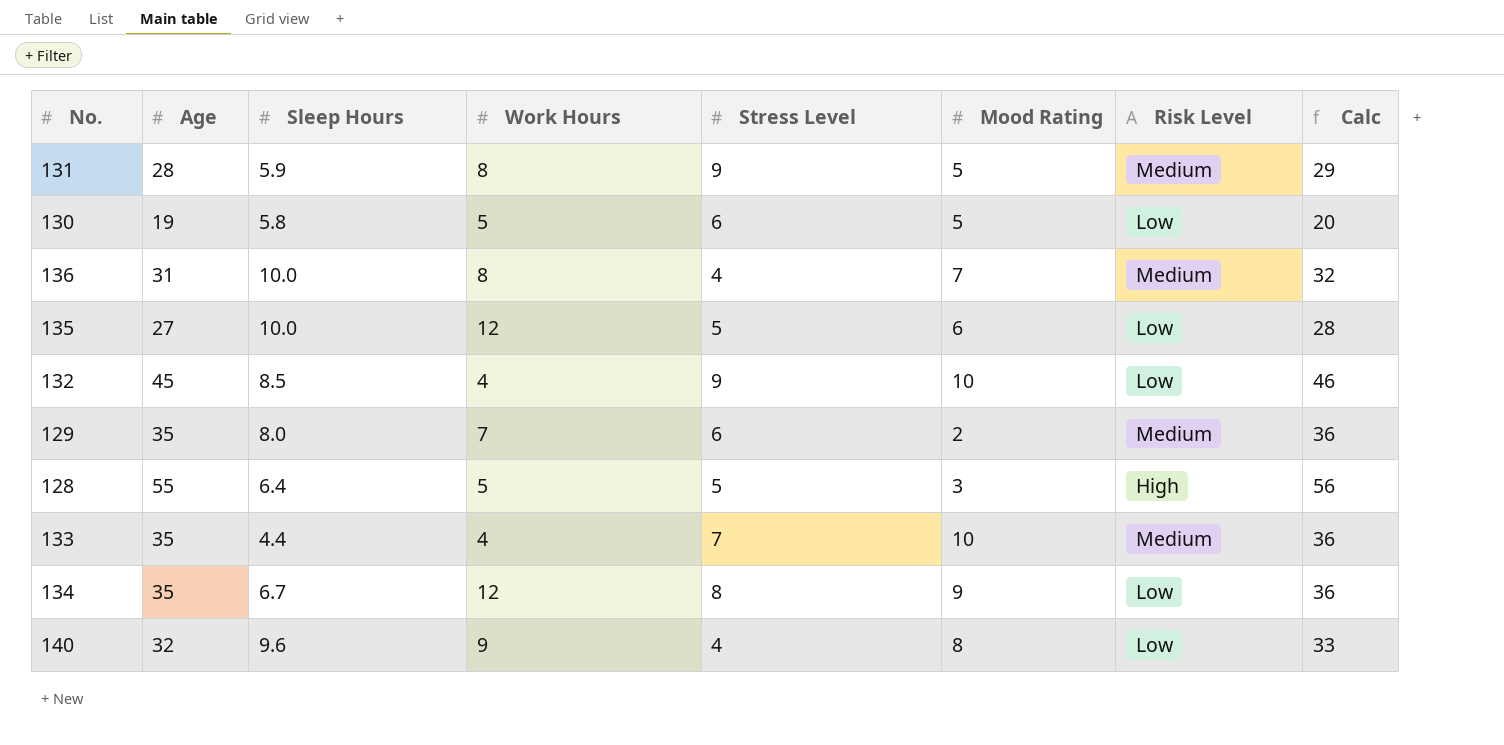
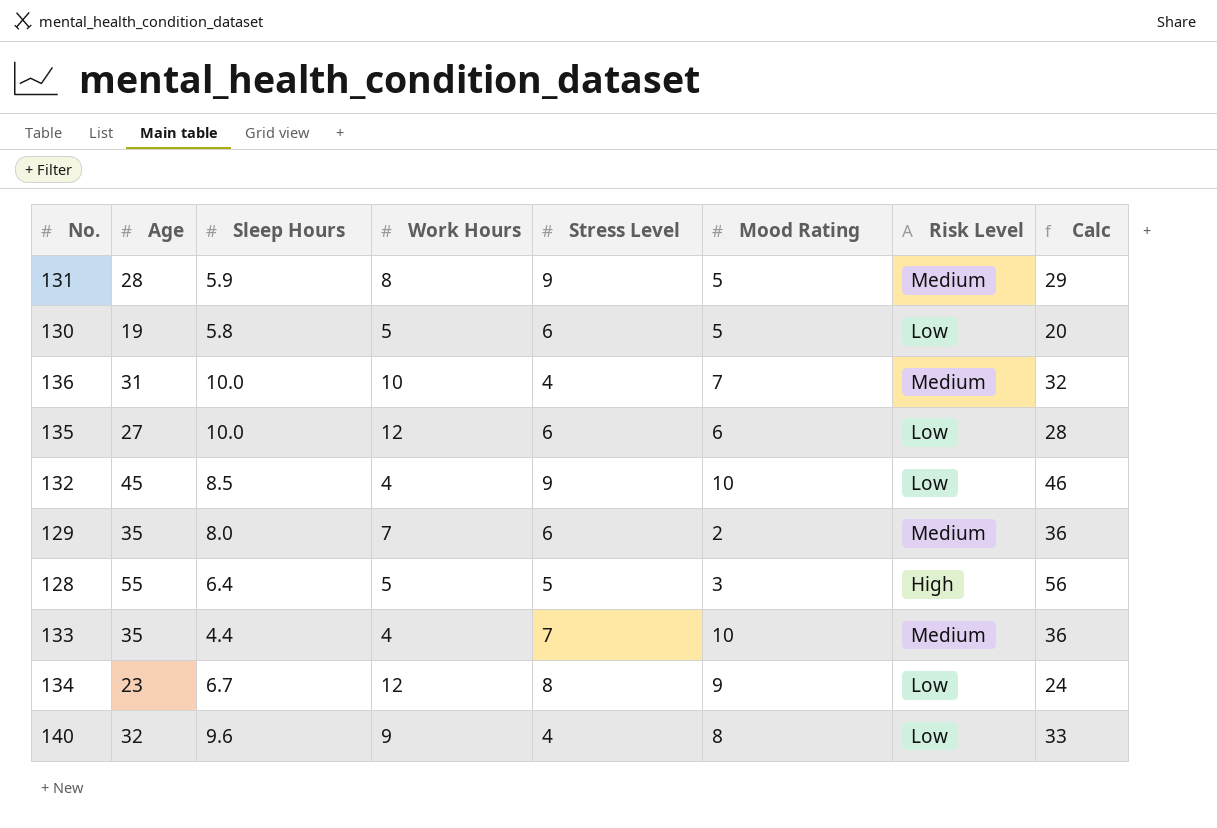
136 | Work Hours: 8 -> 10
135 | Stress Level: 5 -> 6
134 | Age: 35 -> 23
134 | Calc: 36 -> 24

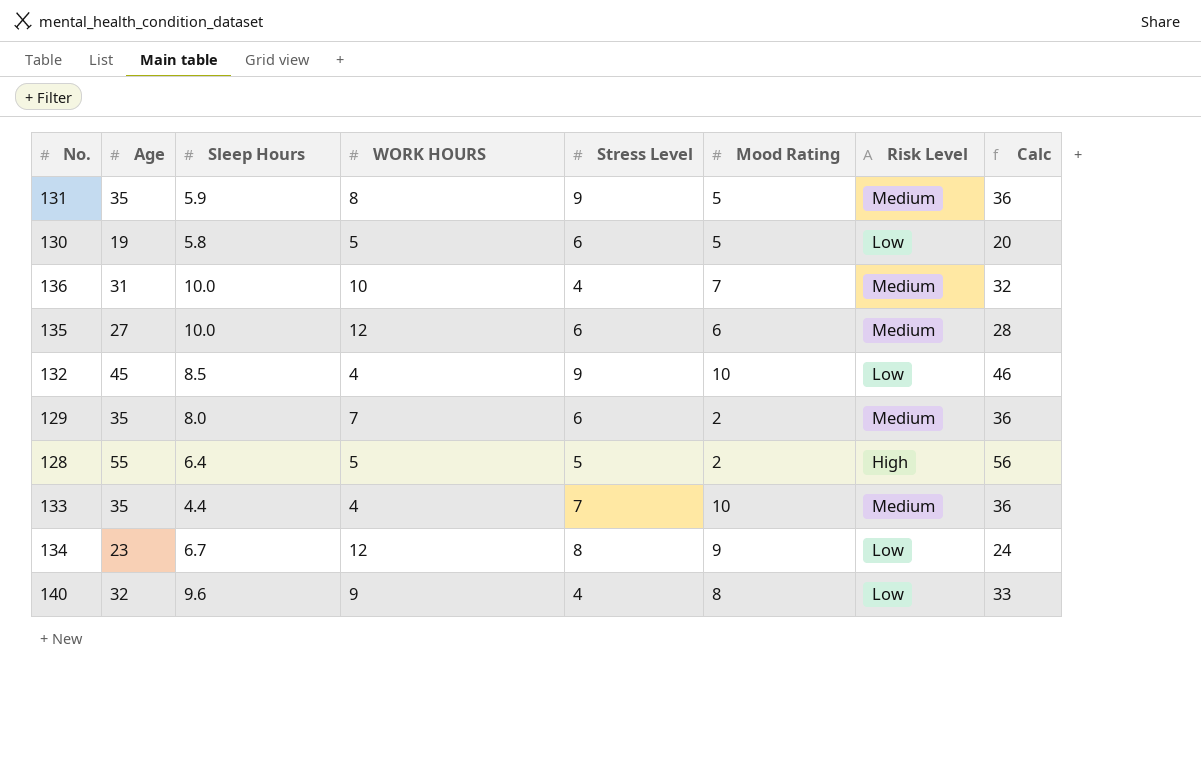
column name: Work Hours -> WORK HOURS
131 | Age: 28 -> 35
131 | Calc: 29 -> 36
135 | Risk Level: Low -> Medium
128 | Mood Rating: 3 -> 2

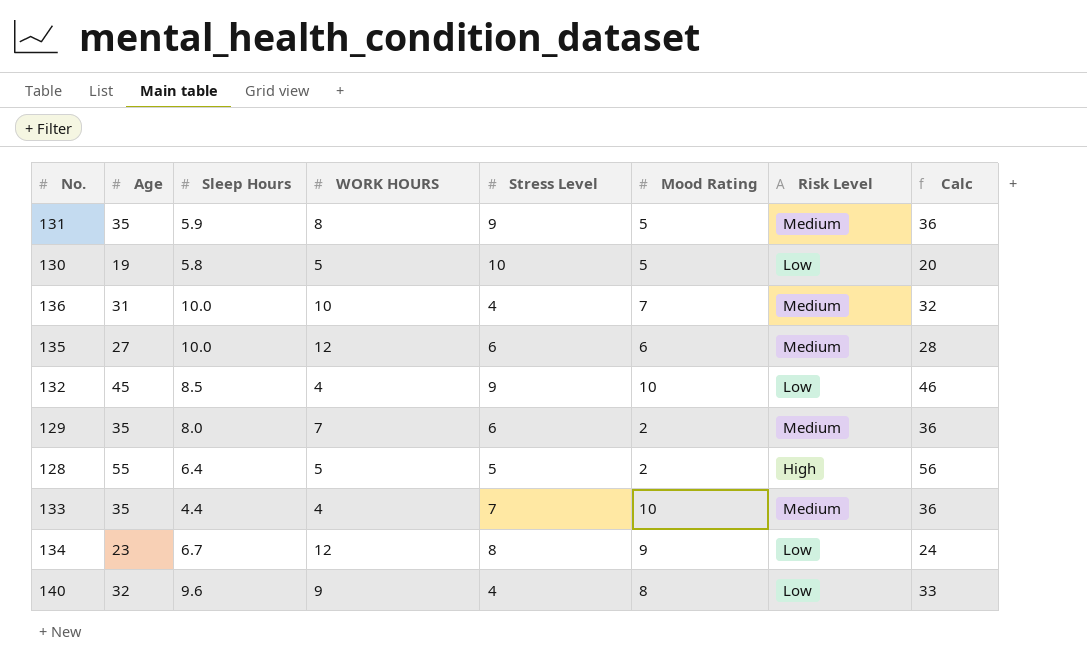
130 | Stress Level: 6 -> 10

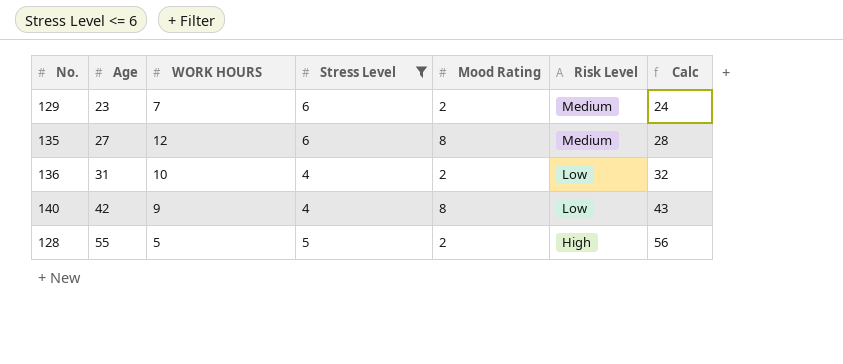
filter: none -> Stress Level <= 6
row order: none -> Age ascending
column Sleep Hours | position: 3 -> none
129 | Age: 35 -> 23
129 | Calc: 36 -> 24
135 | Mood Rating: 6 -> 8
136 | Mood Rating: 7 -> 2
136 | Risk Level: Medium -> Low
140 | Age: 32 -> 42
140 | Calc: 33 -> 43

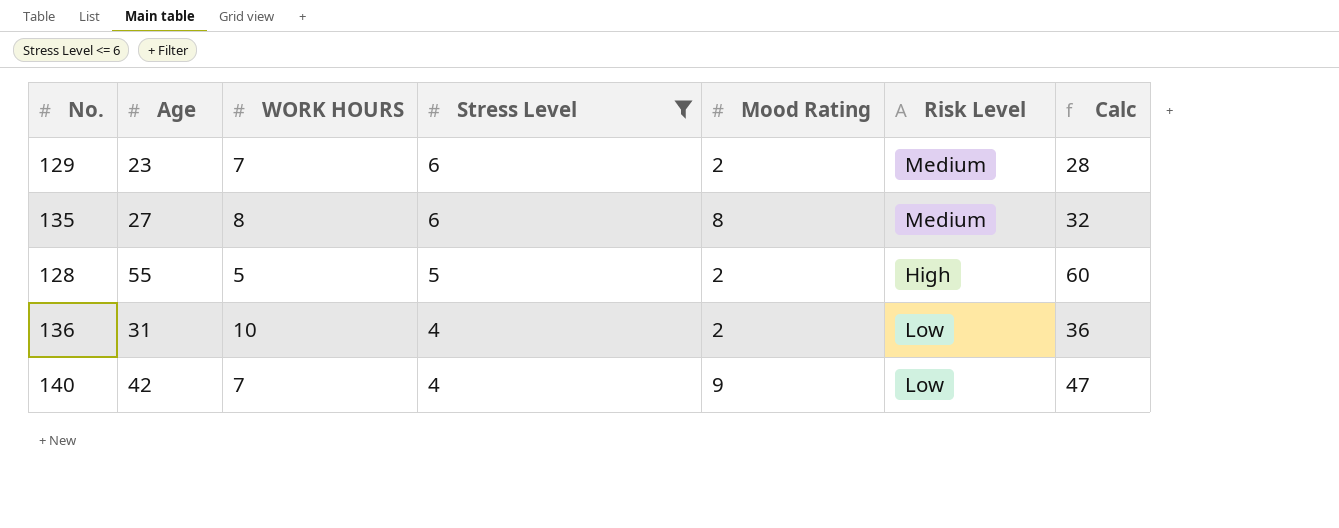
row order: Age ascending -> Stress Level descending
column Calc | formula: [Age] + 1 -> [Age] + 5
135 | WORK HOURS: 12 -> 8
140 | WORK HOURS: 9 -> 7
140 | Mood Rating: 8 -> 9

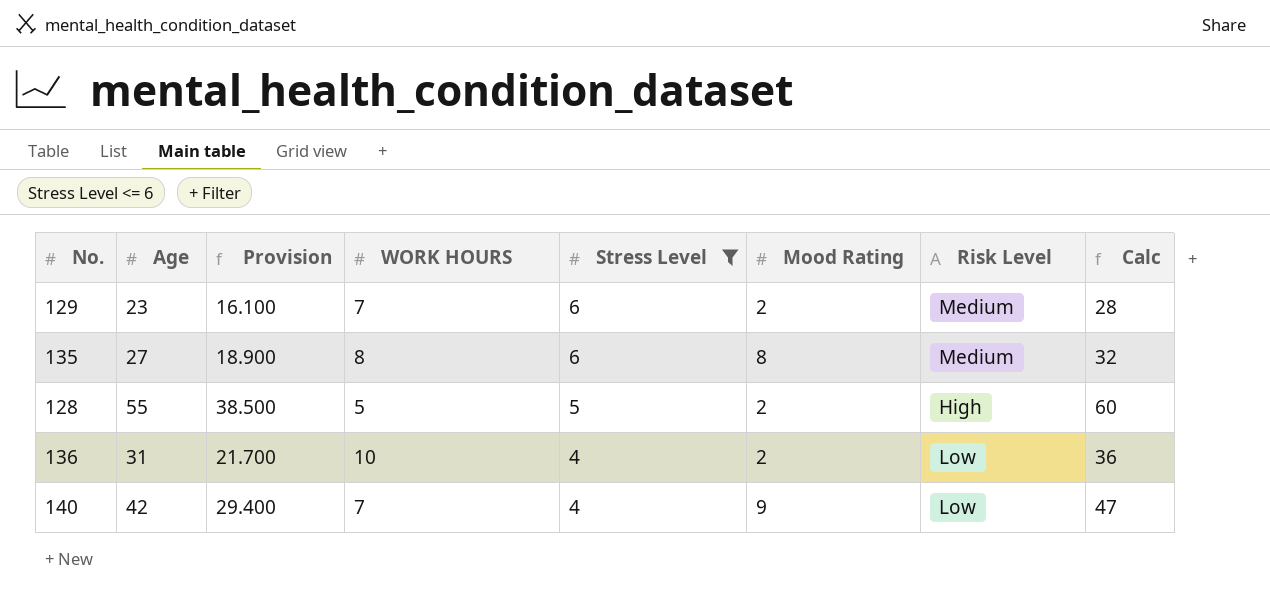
column Provision | formula: none -> [Age] * 0.7

